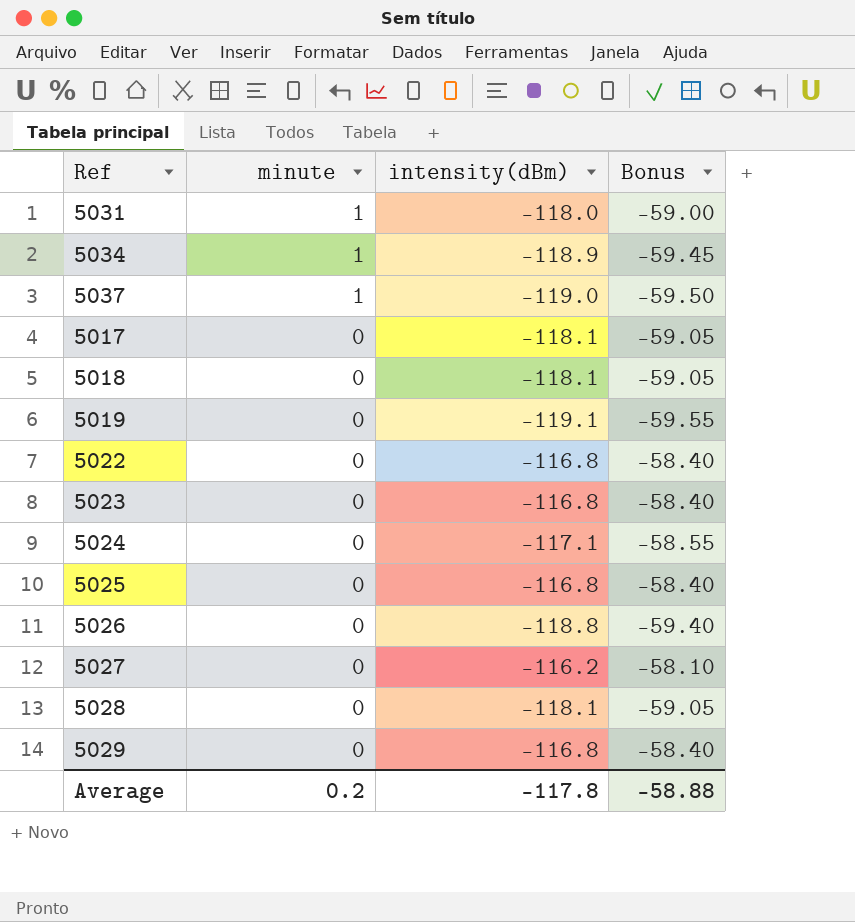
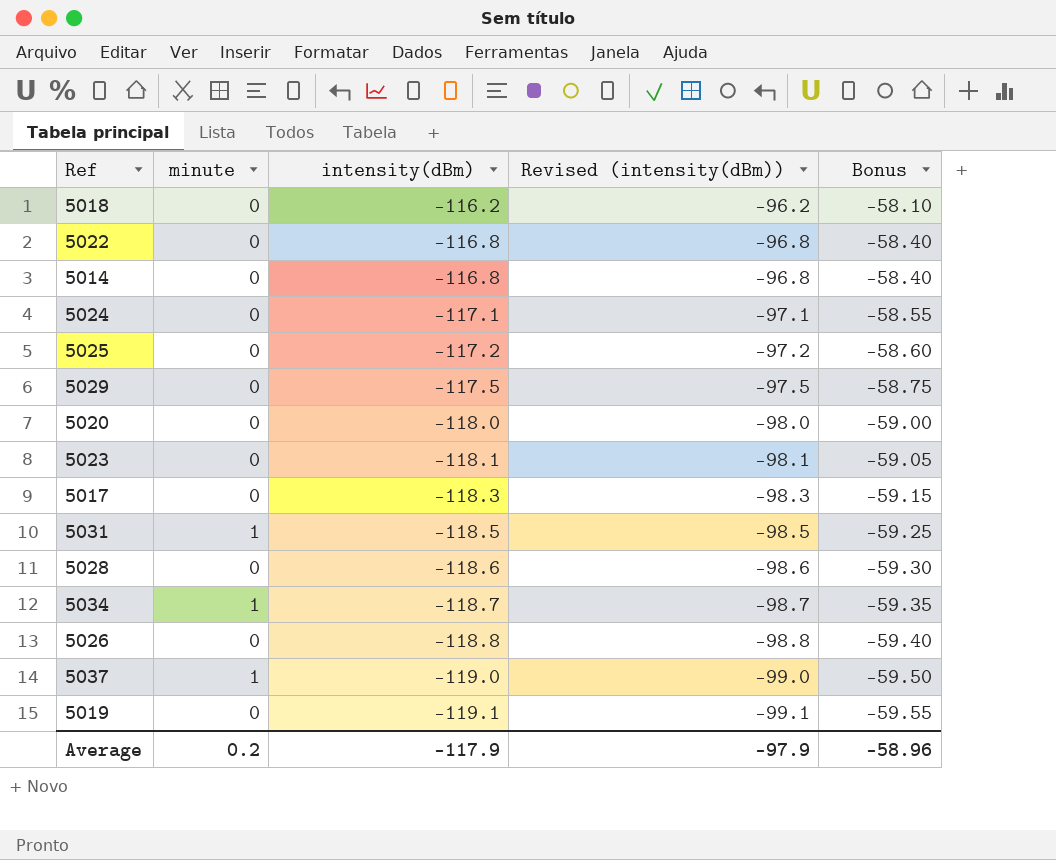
row order: minute descending -> intensity(dBm) descending
column Revised (intensity(dBm)) | formula: none -> [intensity(dBm)] + 20
row 5027: 0 | -116.2 | -58.10 -> none
5018 | intensity(dBm): -118.1 -> -116.2
5018 | Bonus: -59.05 -> -58.10
row 5014: none -> 0 | -116.8 | -96.8 | -58.40
5025 | intensity(dBm): -116.8 -> -117.2
5025 | Bonus: -58.40 -> -58.60
5029 | intensity(dBm): -116.8 -> -117.5
5029 | Bonus: -58.40 -> -58.75
row 5020: none -> 0 | -118.0 | -98.0 | -59.00
5023 | intensity(dBm): -116.8 -> -118.1
5023 | Bonus: -58.40 -> -59.05
5017 | intensity(dBm): -118.1 -> -118.3
5017 | Bonus: -59.05 -> -59.15
5031 | intensity(dBm): -118.0 -> -118.5
5031 | Bonus: -59.00 -> -59.25
5028 | intensity(dBm): -118.1 -> -118.6
5028 | Bonus: -59.05 -> -59.30
5034 | intensity(dBm): -118.9 -> -118.7
5034 | Bonus: -59.45 -> -59.35
Average | intensity(dBm): -117.8 -> -117.9
Average | Bonus: -58.88 -> -58.96

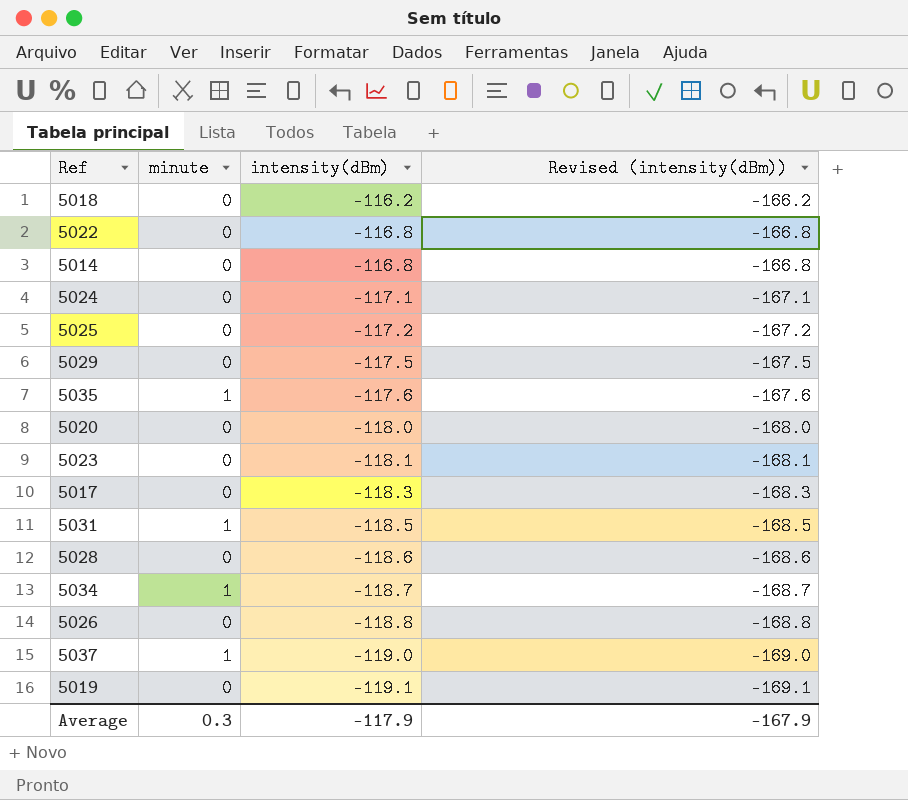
column Bonus | formula: [intensity(dBm)] * 0.5 -> none
column Revised (intensity(dBm)) | formula: [intensity(dBm)] + 20 -> [intensity(dBm)] - 50
row 5035: none -> 1 | -117.6 | -167.6
Average | minute: 0.2 -> 0.3
Average | Revised (intensity(dBm)): -97.9 -> -167.9

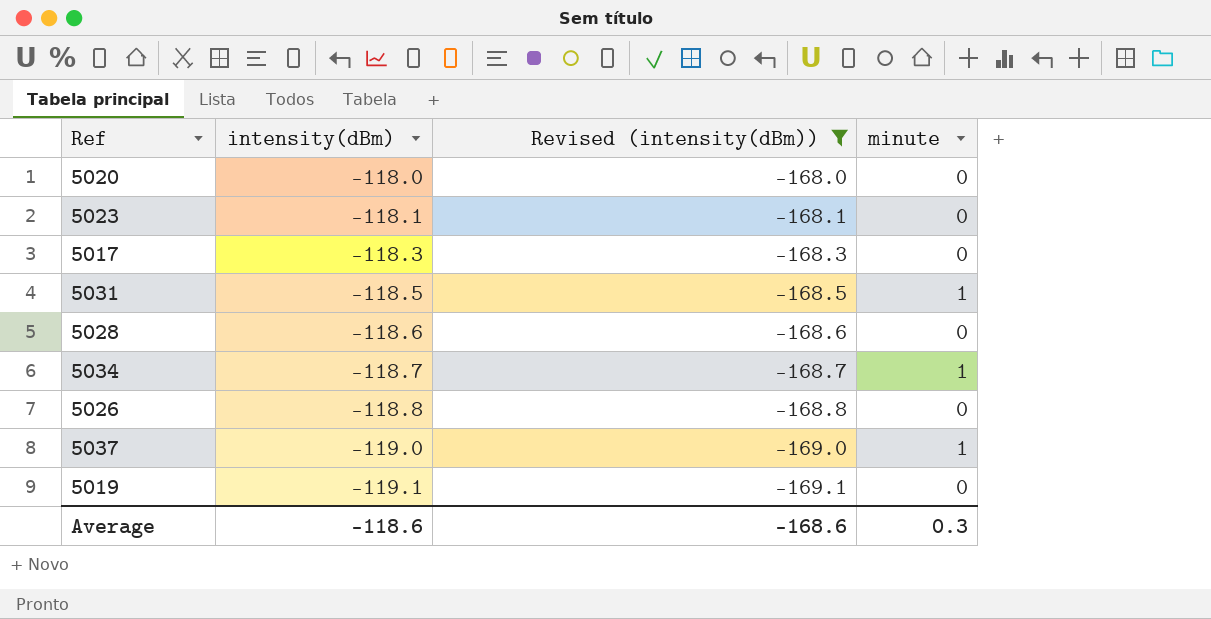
filter: none -> Revised (intensity(dBm)) <= -168.0
column minute | position: 2 -> 4
Average | intensity(dBm): -117.9 -> -118.6
Average | Revised (intensity(dBm)): -167.9 -> -168.6

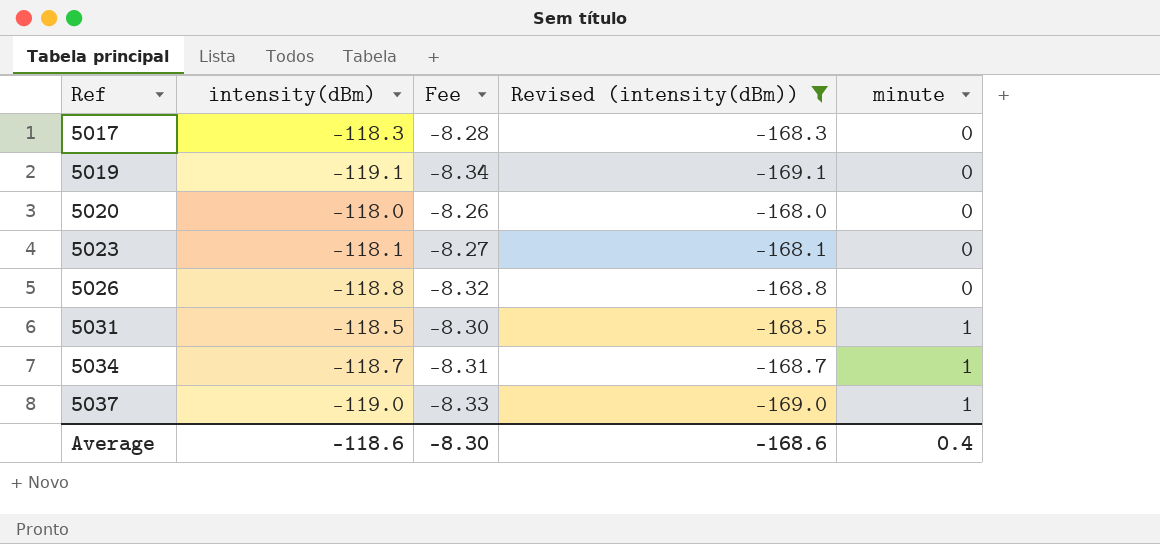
row order: intensity(dBm) descending -> Ref ascending
column Fee | formula: none -> [intensity(dBm)] * 0.07
row 5028: -118.6 | -168.6 | 0 -> none
Average | minute: 0.3 -> 0.4

